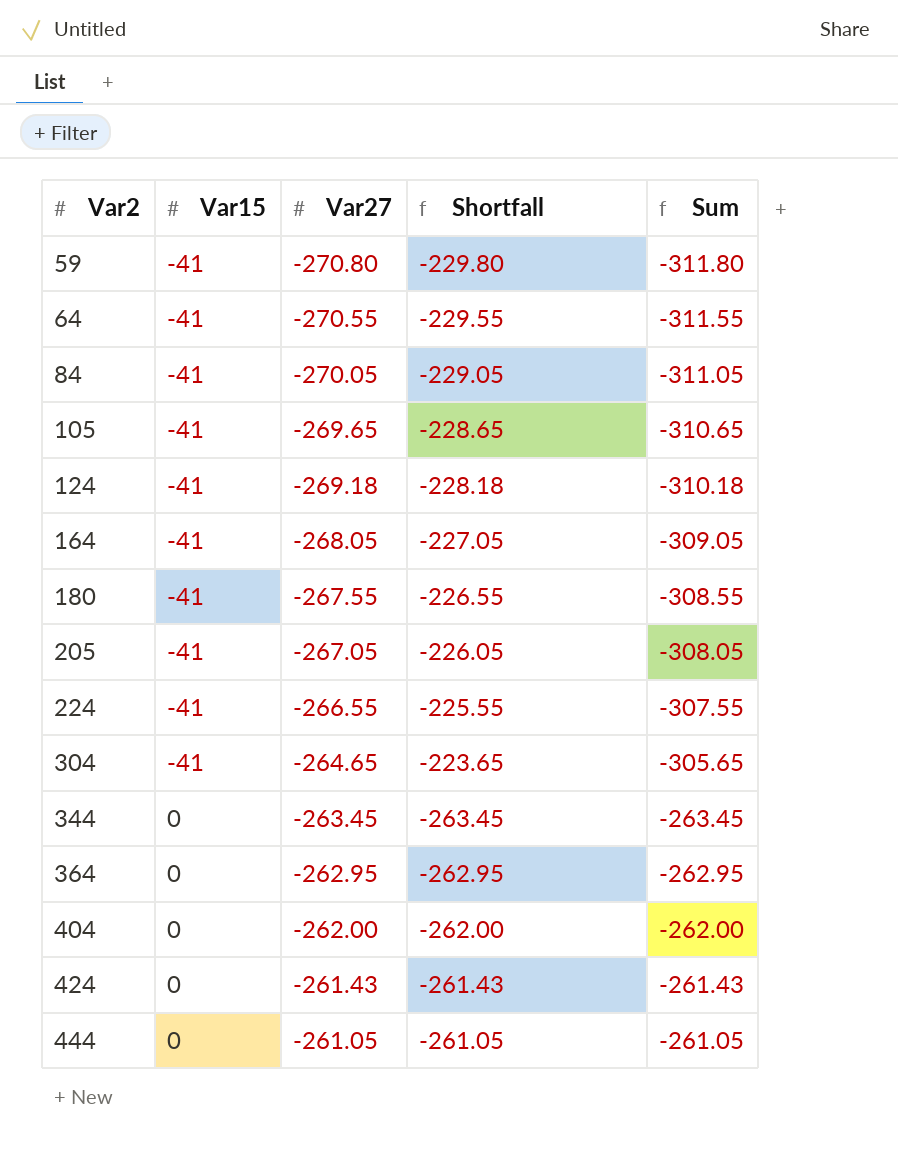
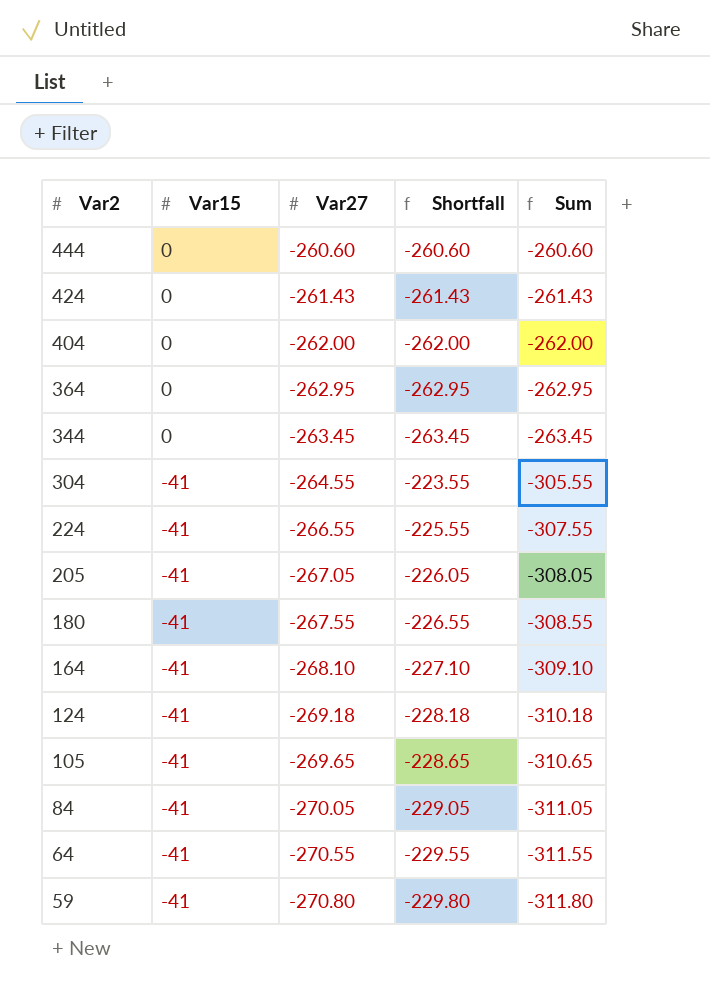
row order: Var2 ascending -> Var2 descending
444 | Var27: -261.05 -> -260.60
444 | Shortfall: -261.05 -> -260.60
444 | Sum: -261.05 -> -260.60
304 | Var27: -264.65 -> -264.55
304 | Shortfall: -223.65 -> -223.55
304 | Sum: -305.65 -> -305.55
164 | Var27: -268.05 -> -268.10
164 | Shortfall: -227.05 -> -227.10
164 | Sum: -309.05 -> -309.10

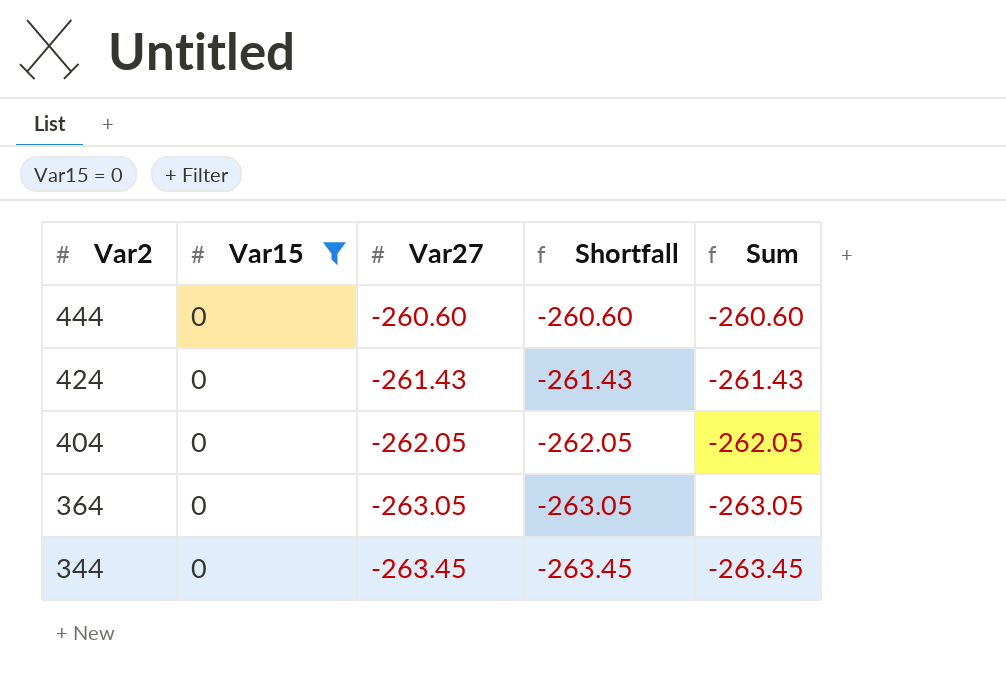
filter: none -> Var15 = 0
404 | Var27: -262.00 -> -262.05
404 | Shortfall: -262.00 -> -262.05
404 | Sum: -262.00 -> -262.05
364 | Var27: -262.95 -> -263.05
364 | Shortfall: -262.95 -> -263.05
364 | Sum: -262.95 -> -263.05

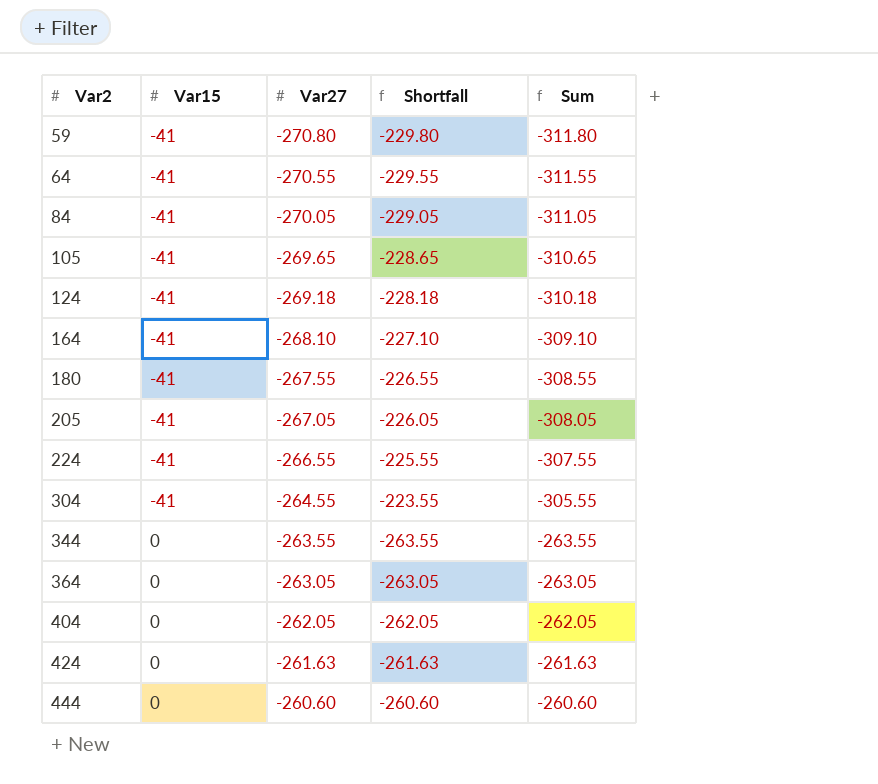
filter: Var15 = 0 -> none
row order: Var2 descending -> Var2 ascending
344 | Var27: -263.45 -> -263.55
344 | Shortfall: -263.45 -> -263.55
344 | Sum: -263.45 -> -263.55
424 | Var27: -261.43 -> -261.63
424 | Shortfall: -261.43 -> -261.63
424 | Sum: -261.43 -> -261.63

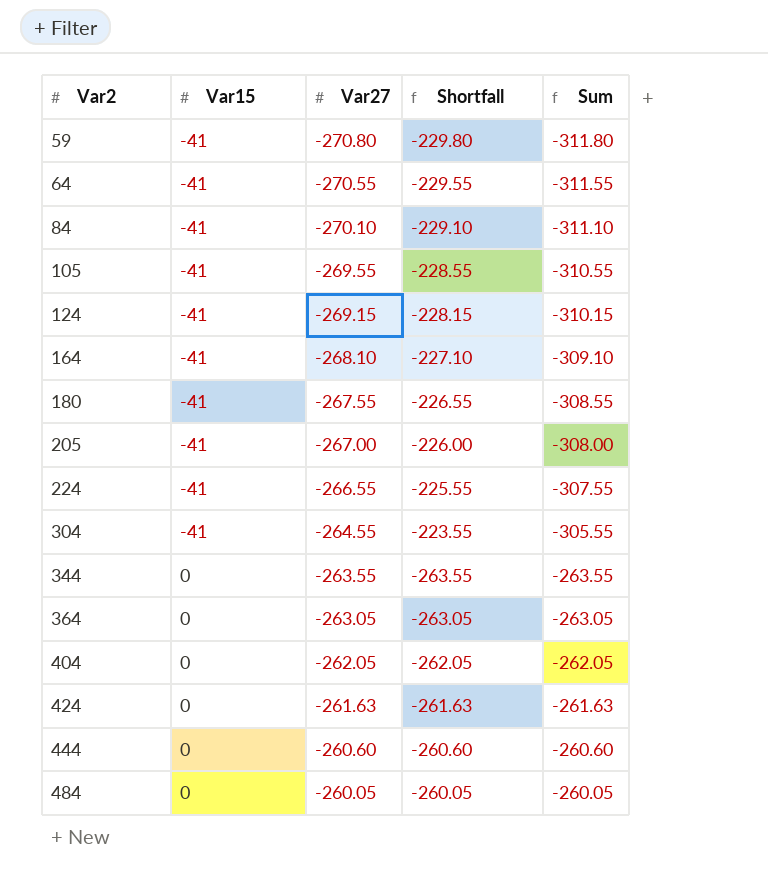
84 | Var27: -270.05 -> -270.10
84 | Shortfall: -229.05 -> -229.10
84 | Sum: -311.05 -> -311.10
105 | Var27: -269.65 -> -269.55
105 | Shortfall: -228.65 -> -228.55
105 | Sum: -310.65 -> -310.55
124 | Var27: -269.18 -> -269.15
124 | Shortfall: -228.18 -> -228.15
124 | Sum: -310.18 -> -310.15
205 | Var27: -267.05 -> -267.00
205 | Shortfall: -226.05 -> -226.00
205 | Sum: -308.05 -> -308.00
row 484: none -> 0 | -260.05 | -260.05 | -260.05

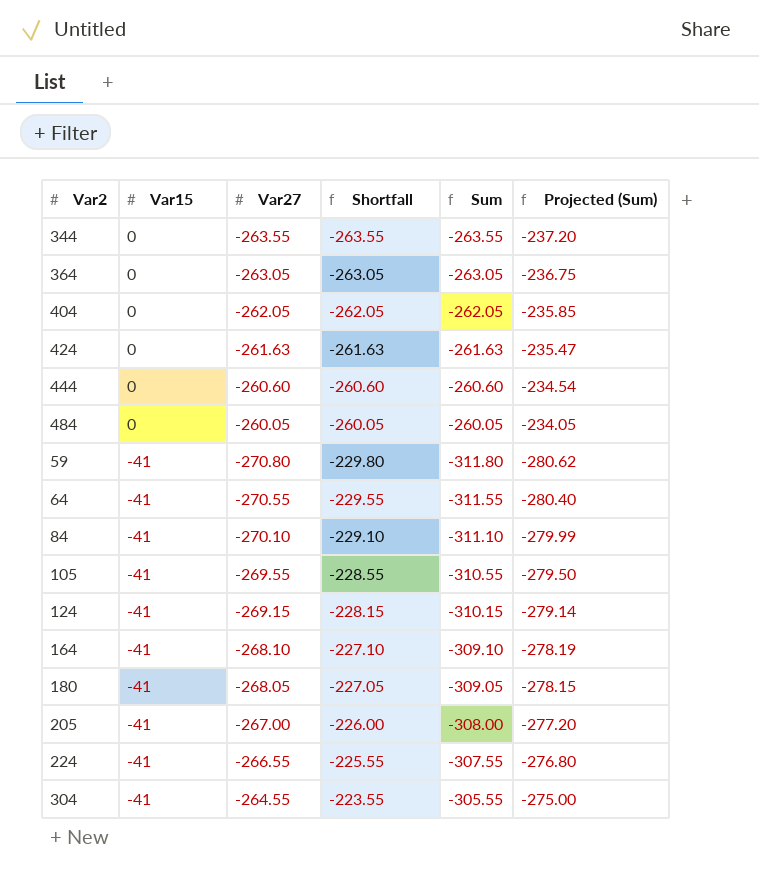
row order: Var2 ascending -> Var15 descending
column Projected (Sum) | formula: none -> [Sum] * 0.9
180 | Var27: -267.55 -> -268.05
180 | Shortfall: -226.55 -> -227.05
180 | Sum: -308.55 -> -309.05

